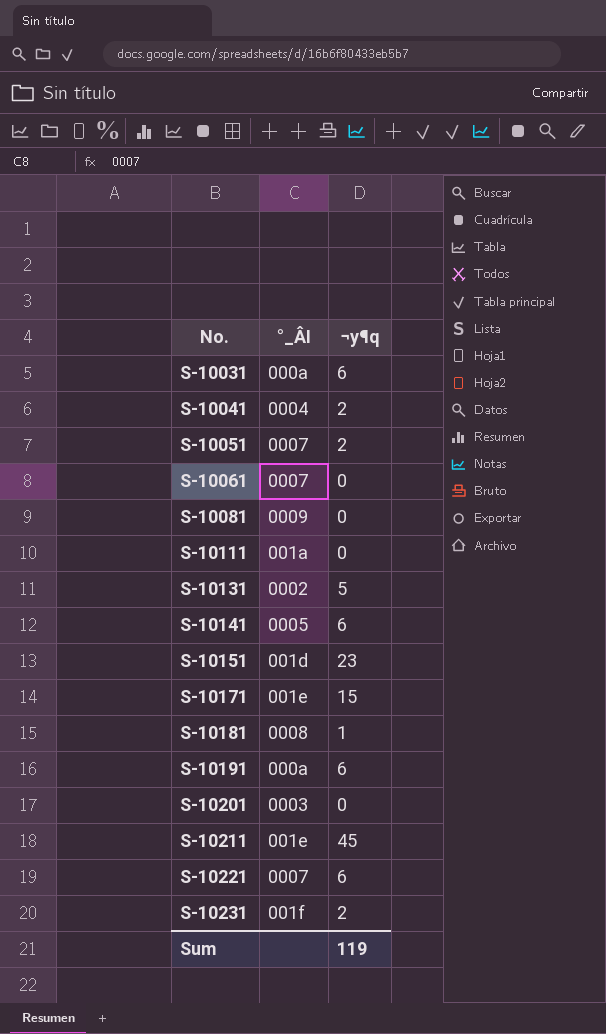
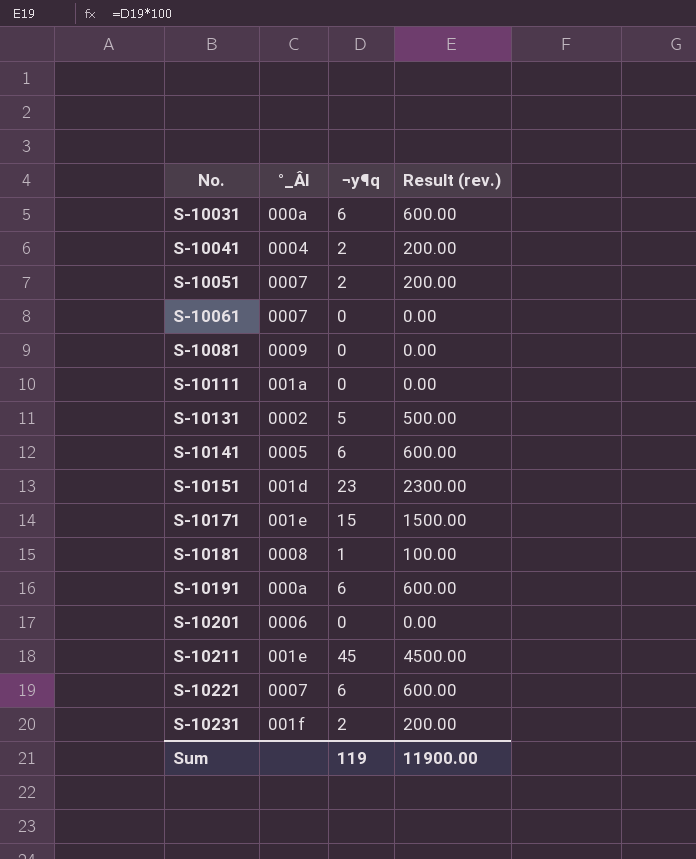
column Result (rev.) | formula: none -> [¬y¶q] * 100
S-10201 | °_ÂI: 0003 -> 0006

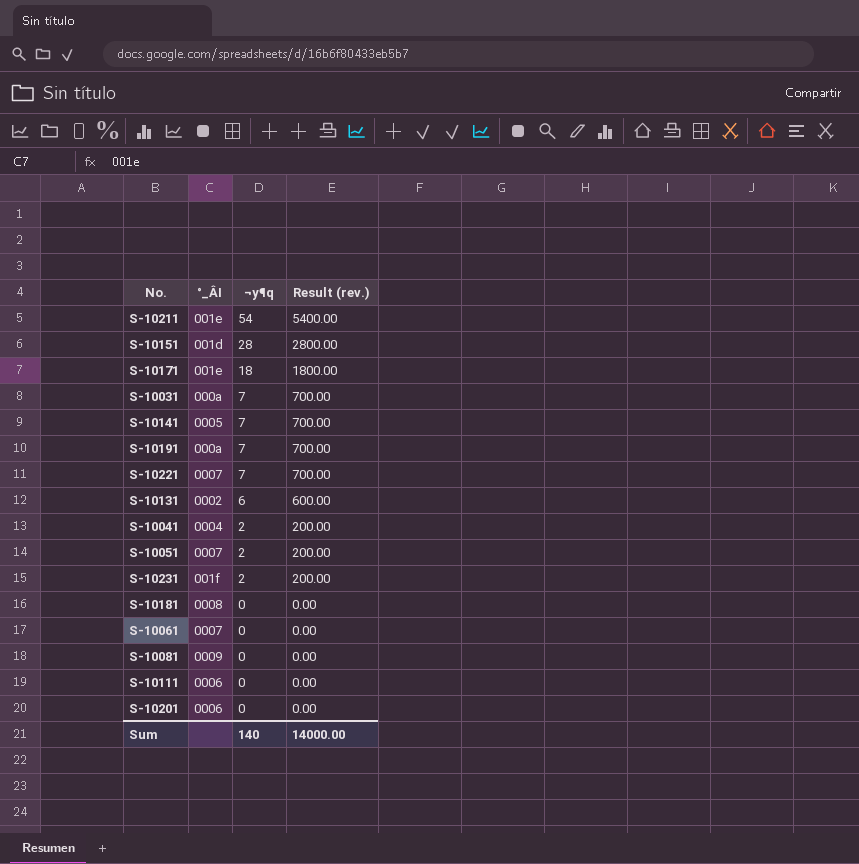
row order: No. ascending -> ¬y¶q descending
S-10211 | ¬y¶q: 45 -> 54
S-10211 | Result (rev.): 4500.00 -> 5400.00
S-10151 | ¬y¶q: 23 -> 28
S-10151 | Result (rev.): 2300.00 -> 2800.00
S-10171 | ¬y¶q: 15 -> 18
S-10171 | Result (rev.): 1500.00 -> 1800.00
S-10031 | ¬y¶q: 6 -> 7
S-10031 | Result (rev.): 600.00 -> 700.00
S-10141 | ¬y¶q: 6 -> 7
S-10141 | Result (rev.): 600.00 -> 700.00
S-10191 | ¬y¶q: 6 -> 7
S-10191 | Result (rev.): 600.00 -> 700.00
S-10221 | ¬y¶q: 6 -> 7
S-10221 | Result (rev.): 600.00 -> 700.00
S-10131 | ¬y¶q: 5 -> 6
S-10131 | Result (rev.): 500.00 -> 600.00
S-10181 | ¬y¶q: 1 -> 0
S-10181 | Result (rev.): 100.00 -> 0.00
S-10111 | °_ÂI: 001a -> 0006
Sum | ¬y¶q: 119 -> 140
Sum | Result (rev.): 11900.00 -> 14000.00

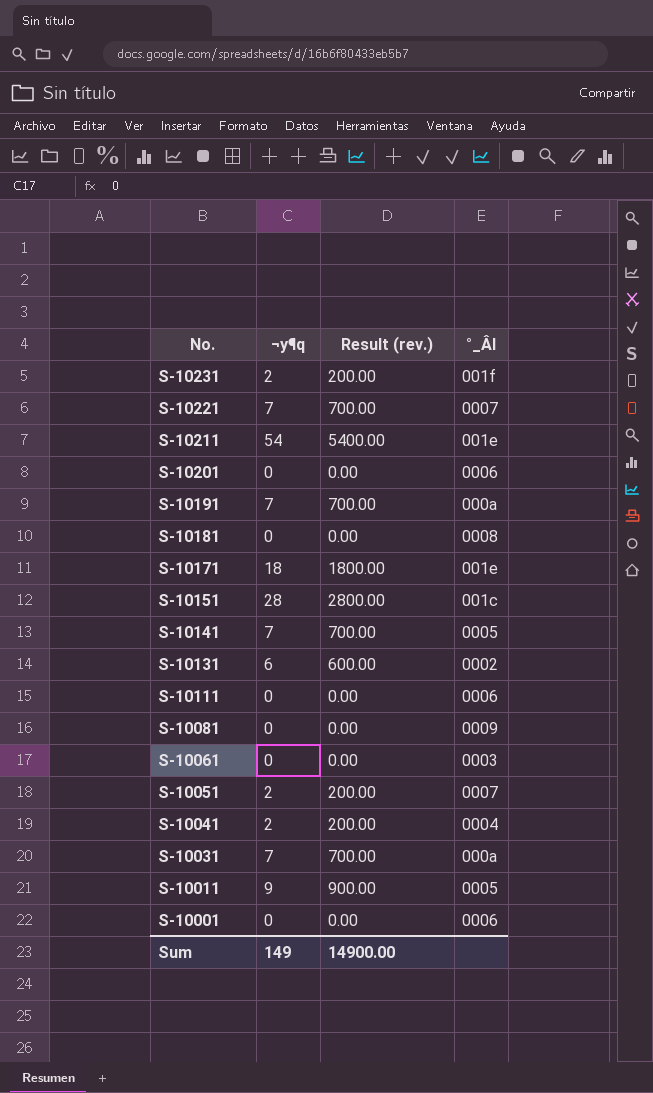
row order: ¬y¶q descending -> No. descending
column °_ÂI | position: 2 -> 4
S-10151 | °_ÂI: 001d -> 001c
S-10061 | °_ÂI: 0007 -> 0003
row S-10011: none -> 9 | 900.00 | 0005
row S-10001: none -> 0 | 0.00 | 0006
Sum | ¬y¶q: 140 -> 149
Sum | Result (rev.): 14000.00 -> 14900.00

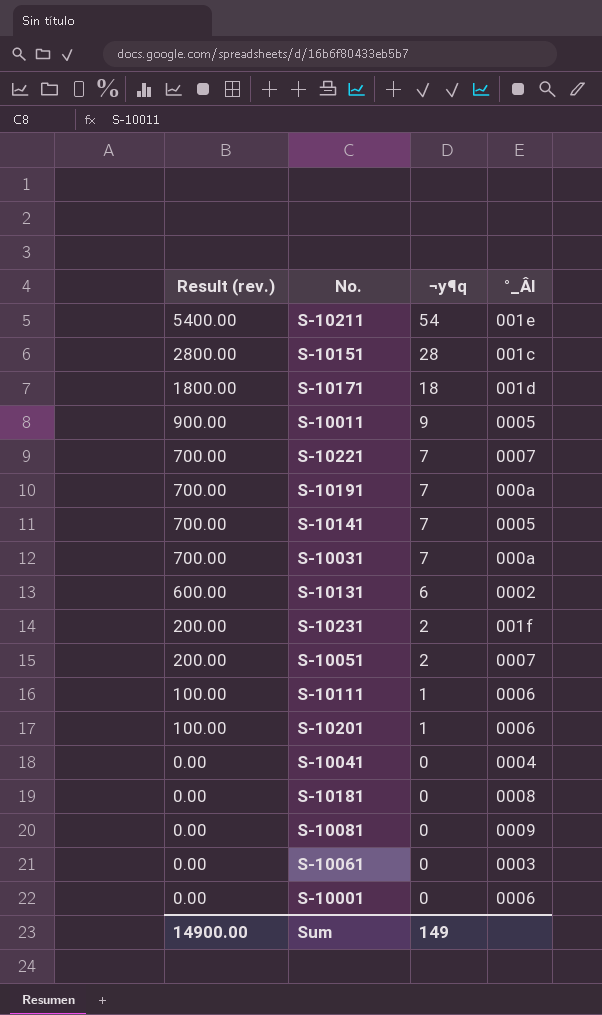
row order: No. descending -> Result (rev.) descending
column Result (rev.) | position: 3 -> 1
S-10171 | °_ÂI: 001e -> 001d
S-10111 | Result (rev.): 0.00 -> 100.00
S-10111 | ¬y¶q: 0 -> 1
S-10201 | Result (rev.): 0.00 -> 100.00
S-10201 | ¬y¶q: 0 -> 1
S-10041 | Result (rev.): 200.00 -> 0.00
S-10041 | ¬y¶q: 2 -> 0

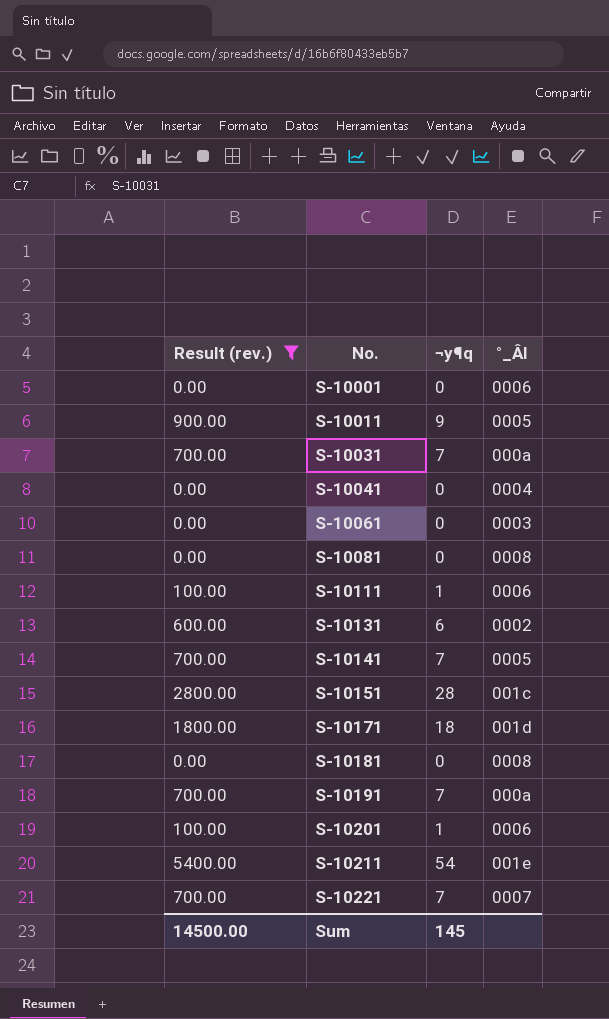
filter: none -> Result (rev.) != 200.00
row order: Result (rev.) descending -> No. ascending
S-10081 | °_ÂI: 0009 -> 0008
Sum | Result (rev.): 14900.00 -> 14500.00
Sum | ¬y¶q: 149 -> 145

